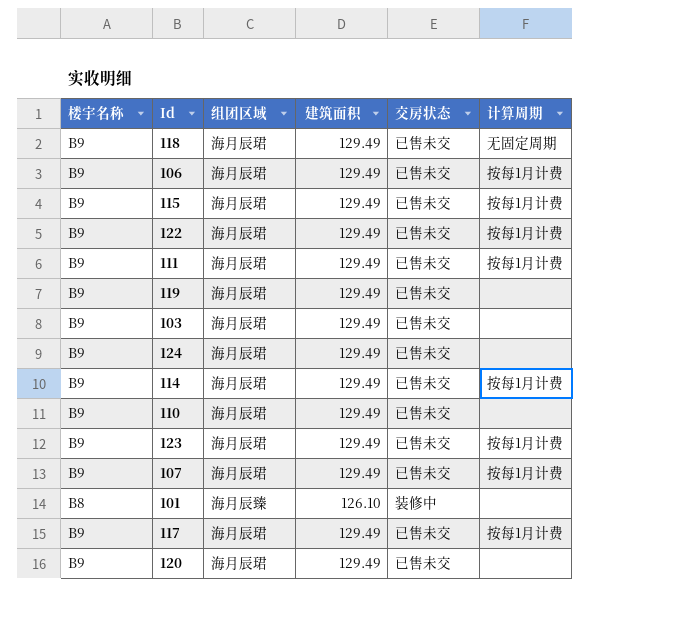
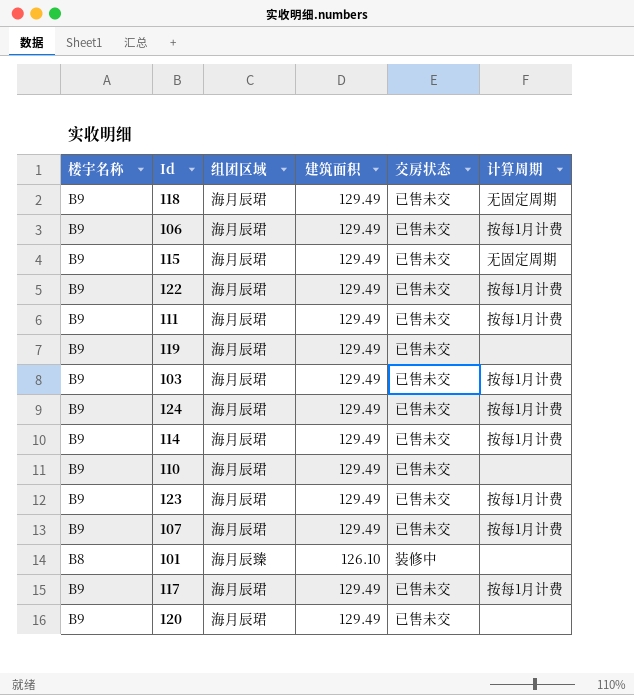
115 | 计算周期: 按每1月计费 -> 无固定周期
103 | 计算周期: none -> 按每1月计费
124 | 计算周期: none -> 按每1月计费

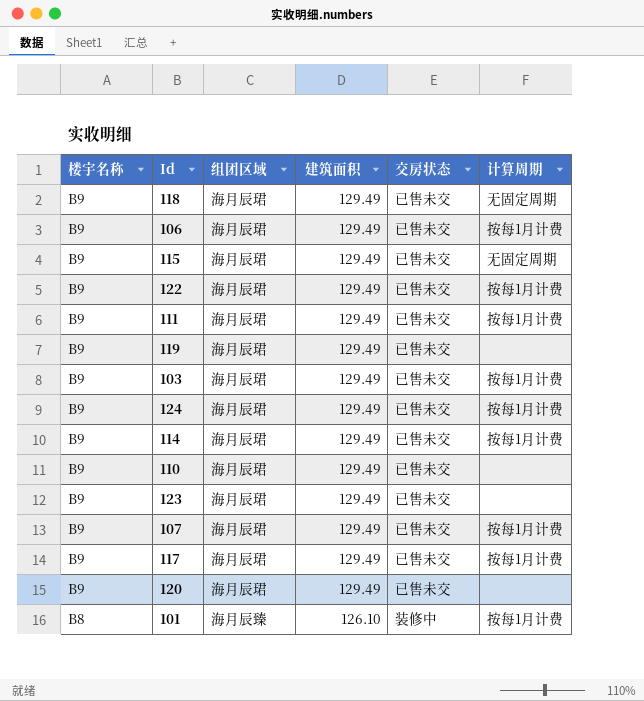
row order: none -> 楼宇名称 descending
123 | 计算周期: 按每1月计费 -> none
101 | 计算周期: none -> 按每1月计费

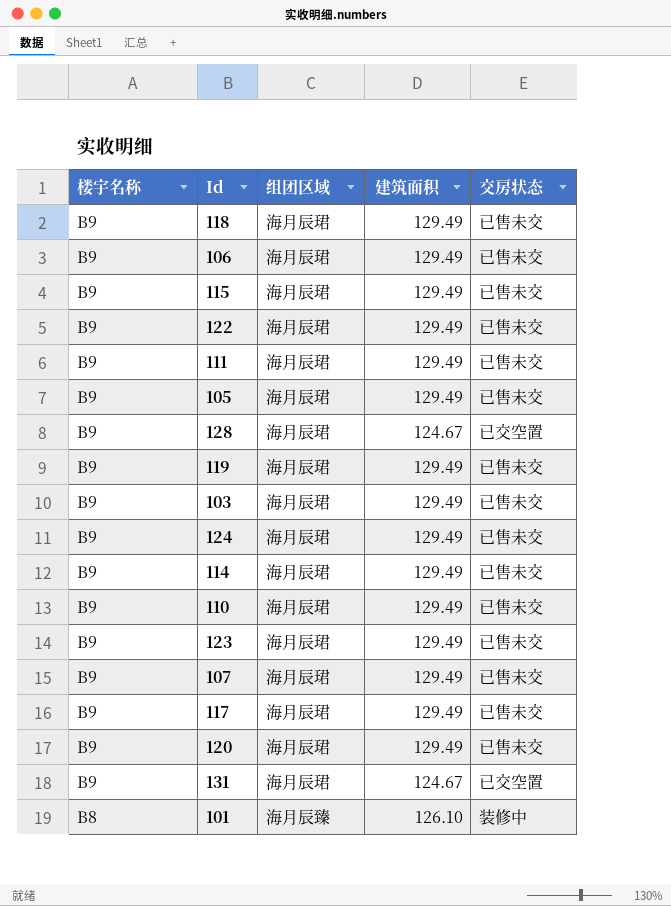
column 计算周期 | position: 6 -> none
row 105: none -> B9 | 海月辰珺 | 129.49 | 已售未交
row 128: none -> B9 | 海月辰珺 | 124.67 | 已交空置
row 131: none -> B9 | 海月辰珺 | 124.67 | 已交空置

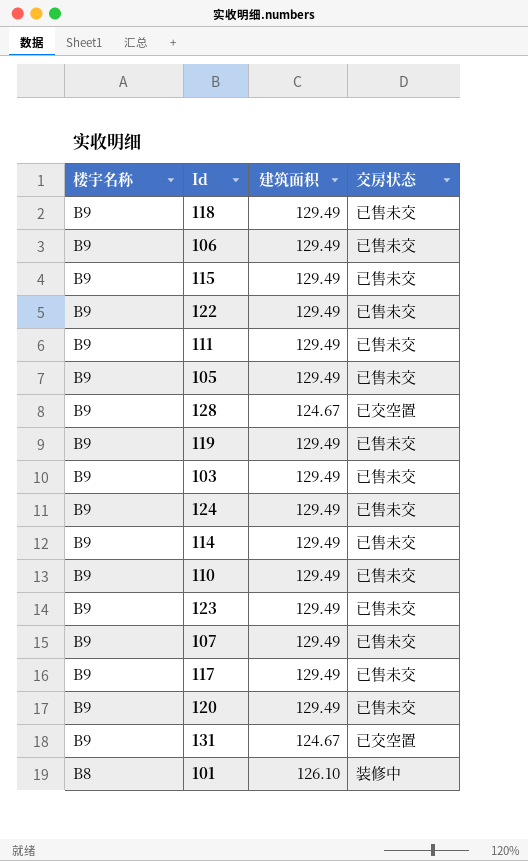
column 组团区域 | position: 3 -> none

